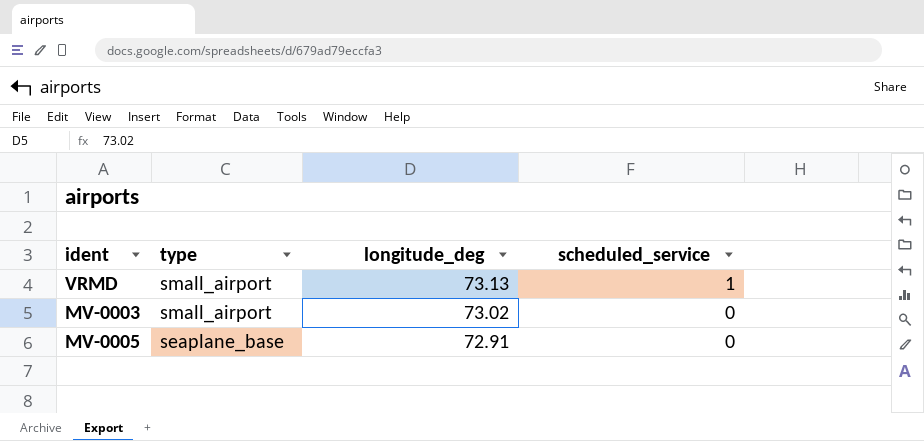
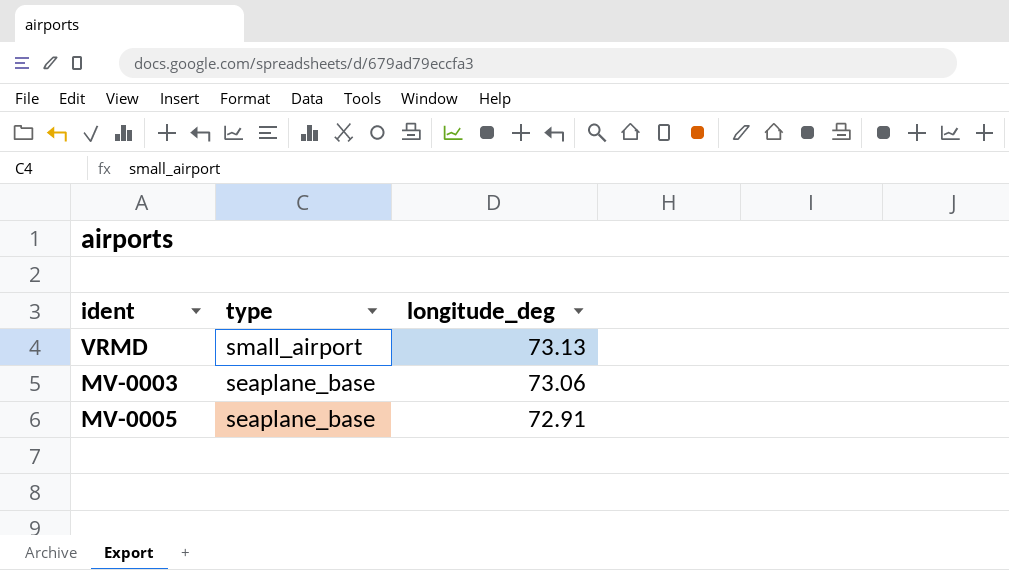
column scheduled_service | position: 4 -> none
MV-0003 | type: small_airport -> seaplane_base
MV-0003 | longitude_deg: 73.02 -> 73.06

